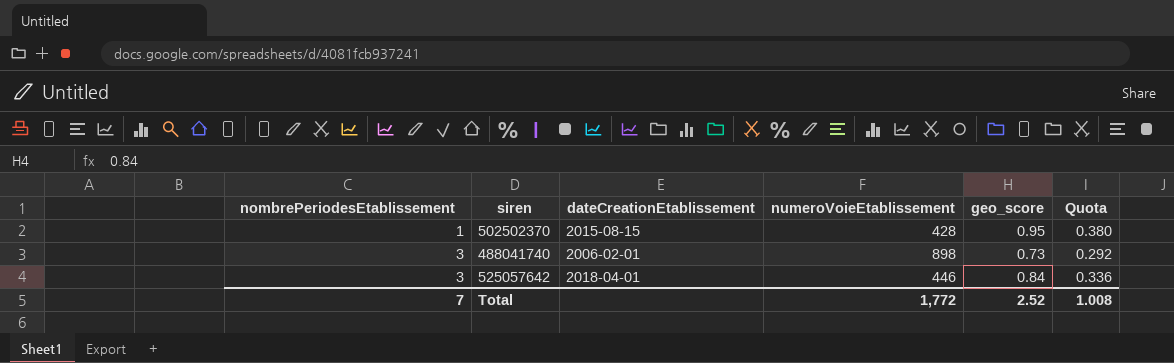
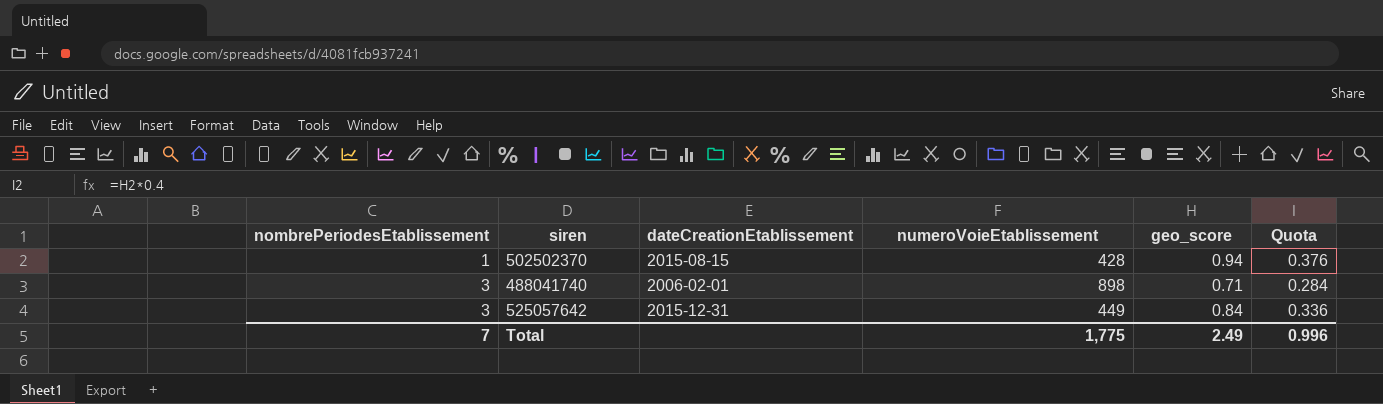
502502370 | geo_score: 0.95 -> 0.94
502502370 | Quota: 0.380 -> 0.376
488041740 | geo_score: 0.73 -> 0.71
488041740 | Quota: 0.292 -> 0.284
525057642 | dateCreationEtablissement: 2018-04-01 -> 2015-12-31
525057642 | numeroVoieEtablissement: 446 -> 449
Total | numeroVoieEtablissement: 1,772 -> 1,775
Total | geo_score: 2.52 -> 2.49
Total | Quota: 1.008 -> 0.996

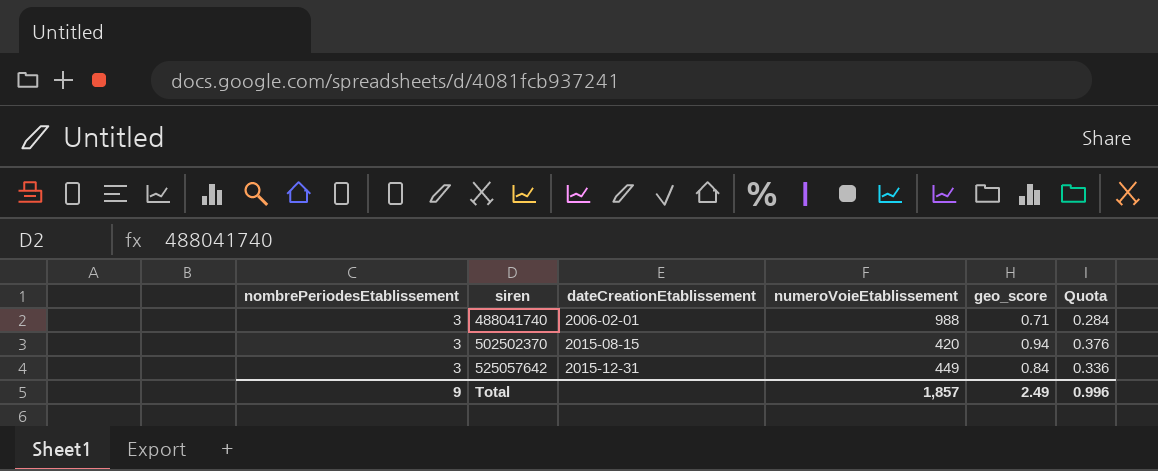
row order: nombrePeriodesEtablissement ascending -> siren ascending
488041740 | numeroVoieEtablissement: 898 -> 988
502502370 | nombrePeriodesEtablissement: 1 -> 3
502502370 | numeroVoieEtablissement: 428 -> 420
Total | nombrePeriodesEtablissement: 7 -> 9
Total | numeroVoieEtablissement: 1,775 -> 1,857

